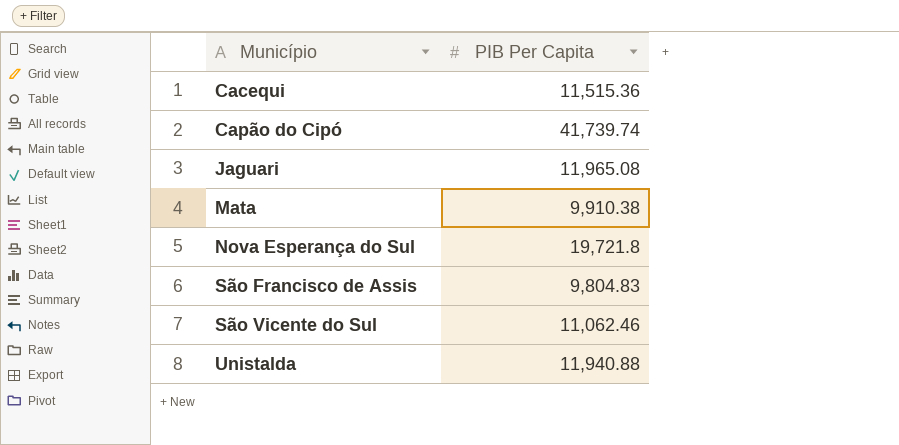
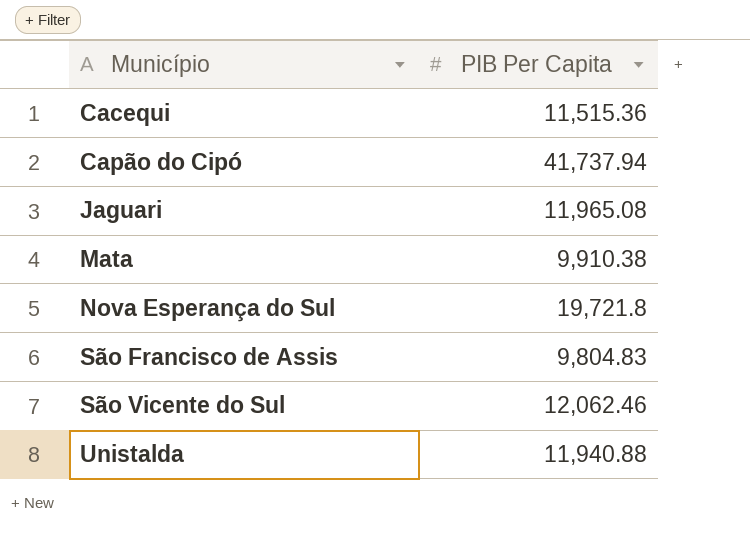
Capão do Cipó | PIB Per Capita: 41,739.74 -> 41,737.94
São Vicente do Sul | PIB Per Capita: 11,062.46 -> 12,062.46

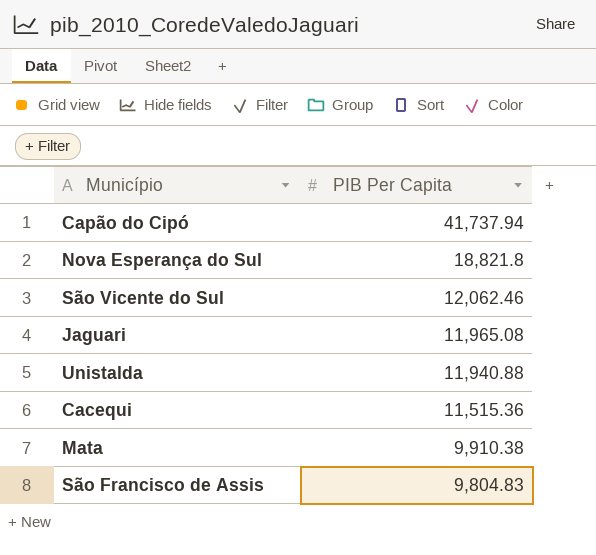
row order: Município ascending -> PIB Per Capita descending
Nova Esperança do Sul | PIB Per Capita: 19,721.8 -> 18,821.8

